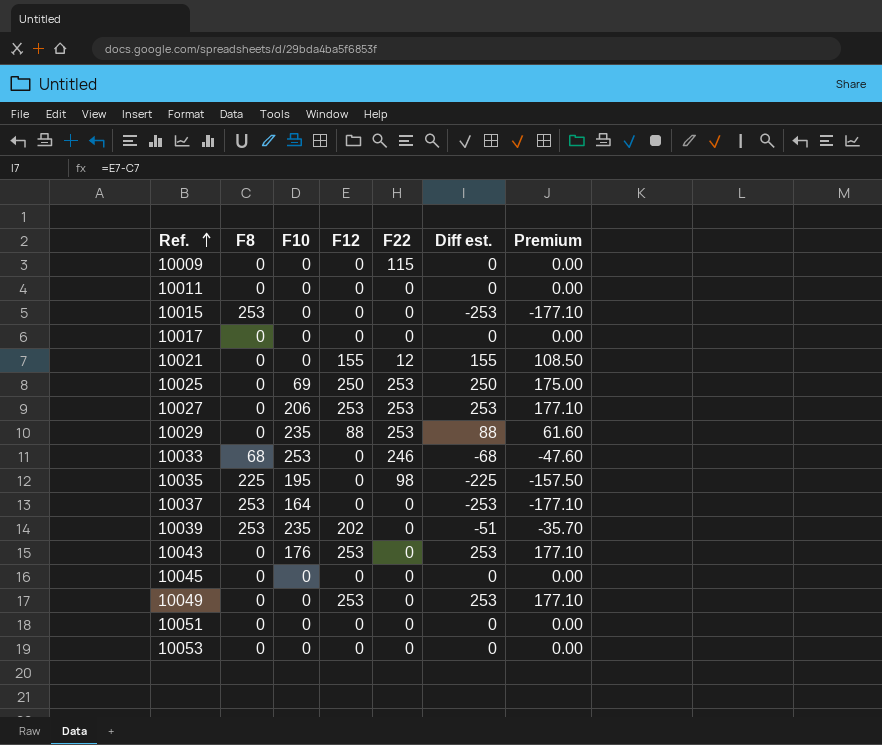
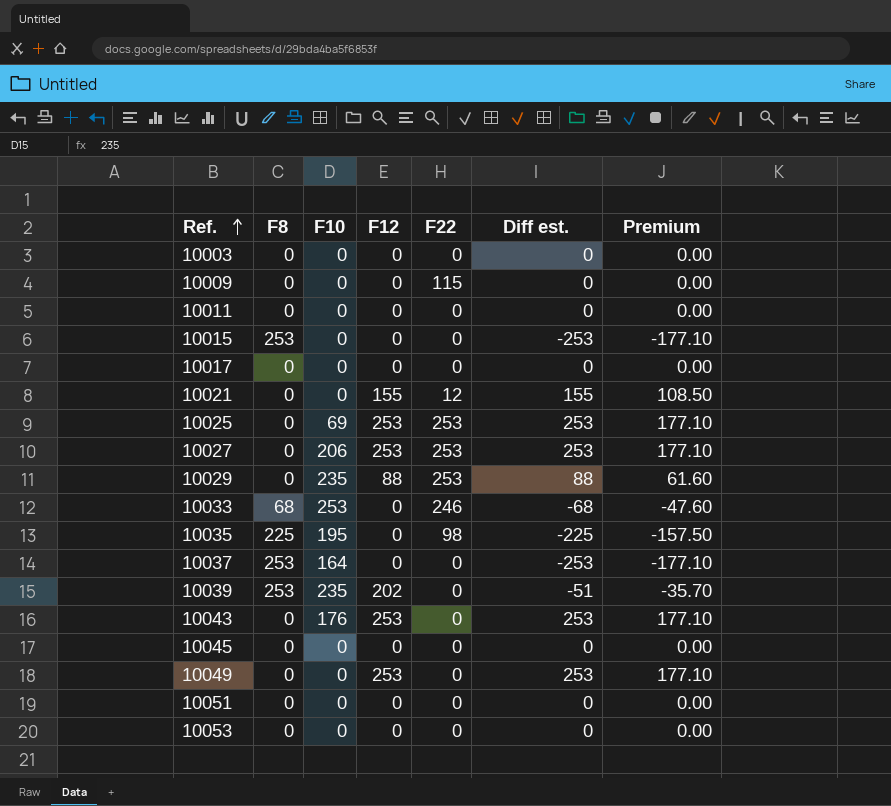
row 10003: none -> 0 | 0 | 0 | 0 | 0 | 0.00
10025 | F12: 250 -> 253
10025 | Diff est.: 250 -> 253
10025 | Premium: 175.00 -> 177.10

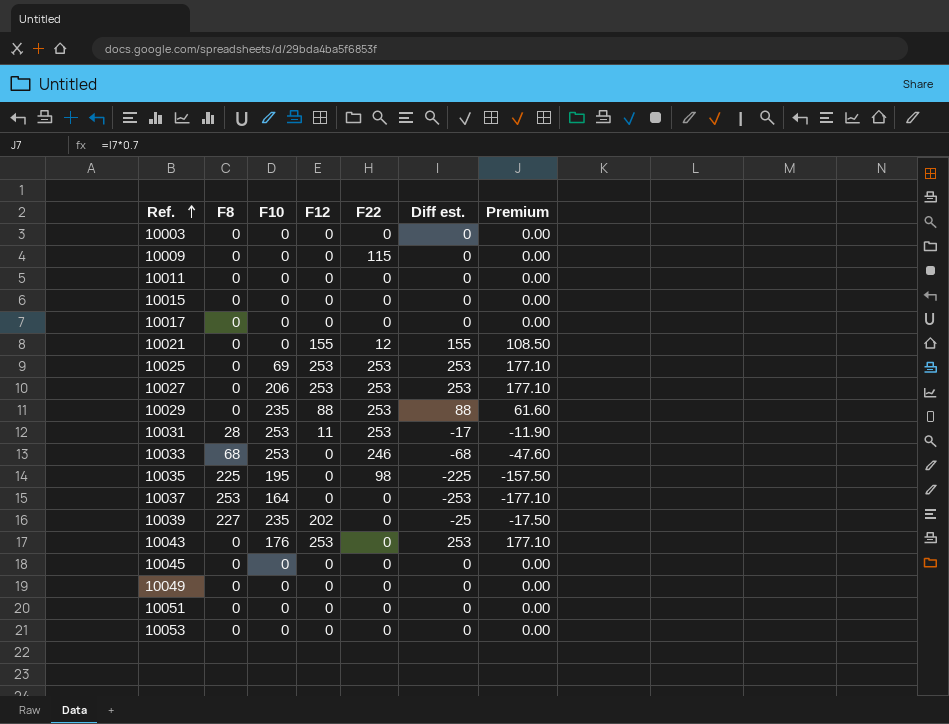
10015 | F8: 253 -> 0
10015 | Diff est.: -253 -> 0
10015 | Premium: -177.10 -> 0.00
row 10031: none -> 28 | 253 | 11 | 253 | -17 | -11.90
10039 | F8: 253 -> 227
10039 | Diff est.: -51 -> -25
10039 | Premium: -35.70 -> -17.50
10049 | F12: 253 -> 0
10049 | Diff est.: 253 -> 0
10049 | Premium: 177.10 -> 0.00

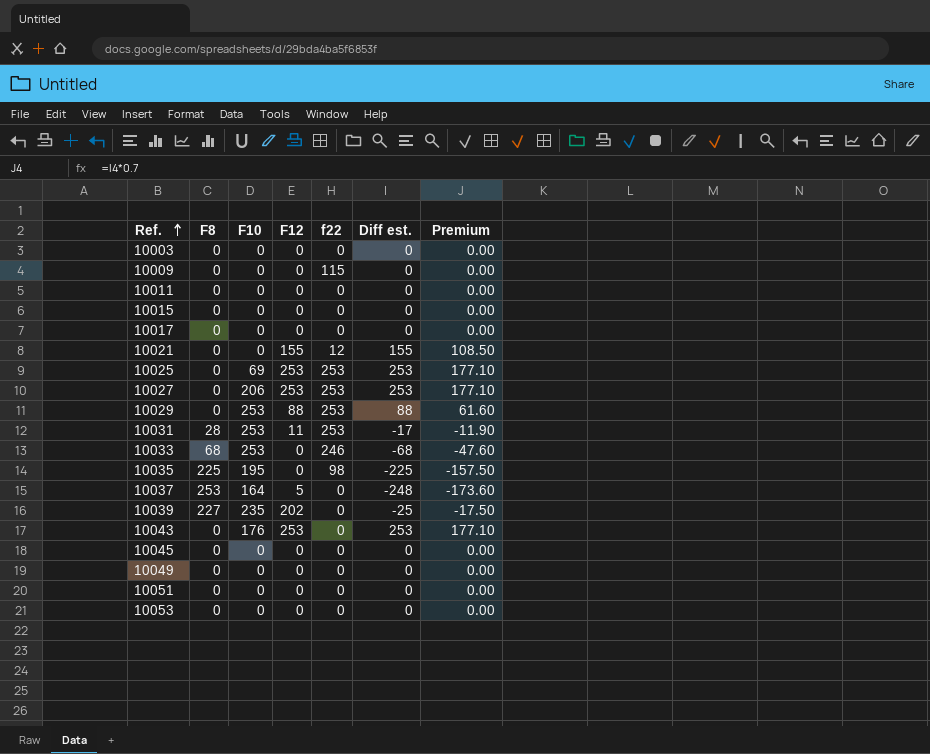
column name: F22 -> f22
10029 | F10: 235 -> 253
10037 | F12: 0 -> 5
10037 | Diff est.: -253 -> -248
10037 | Premium: -177.10 -> -173.60

